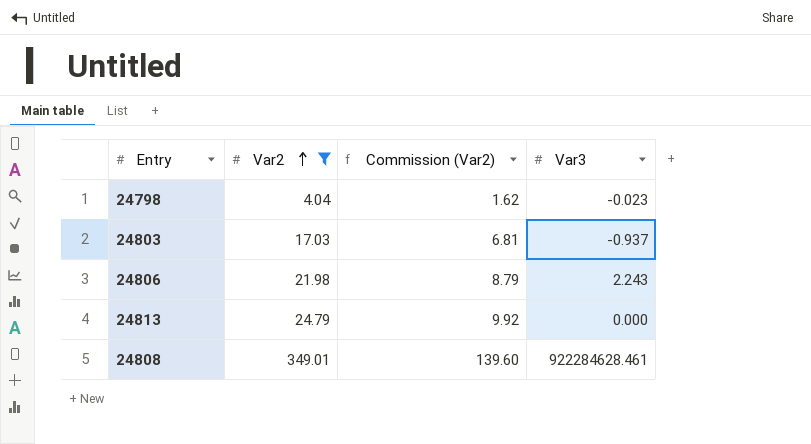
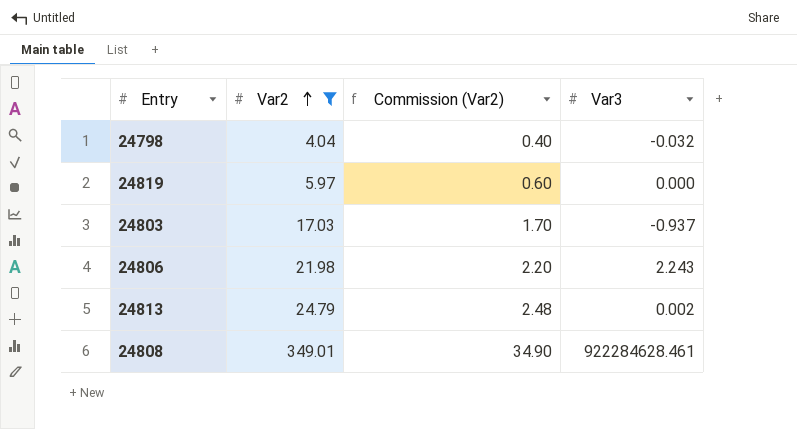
column Commission (Var2) | formula: [Var2] * 0.4 -> [Var2] * 0.1
24798 | Var3: -0.023 -> -0.032
row 24819: none -> 5.97 | 0.60 | 0.000
24813 | Var3: 0.000 -> 0.002

